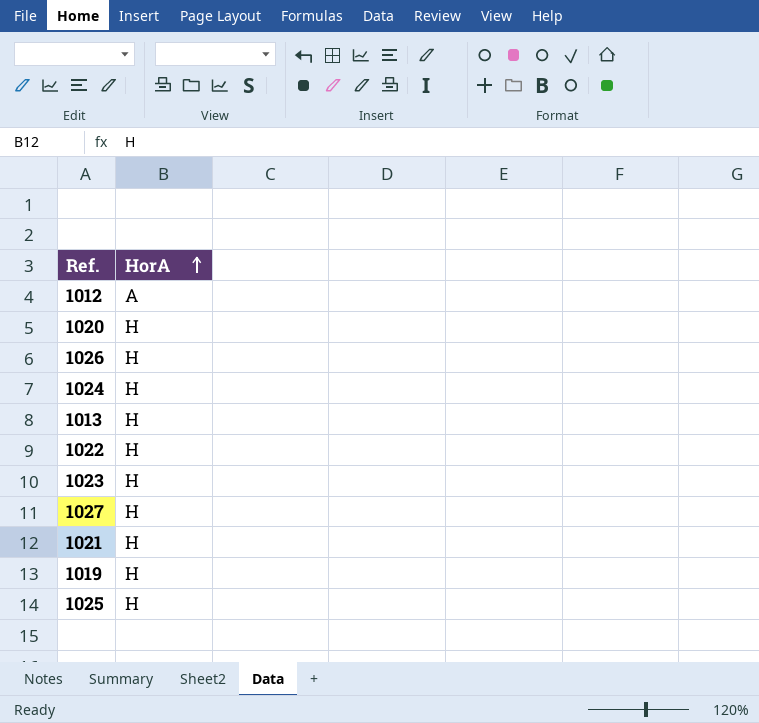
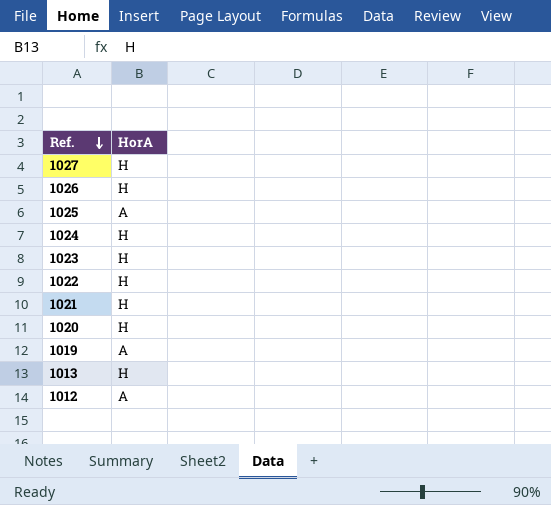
row order: HorA ascending -> Ref. descending
1025 | HorA: H -> A
1019 | HorA: H -> A

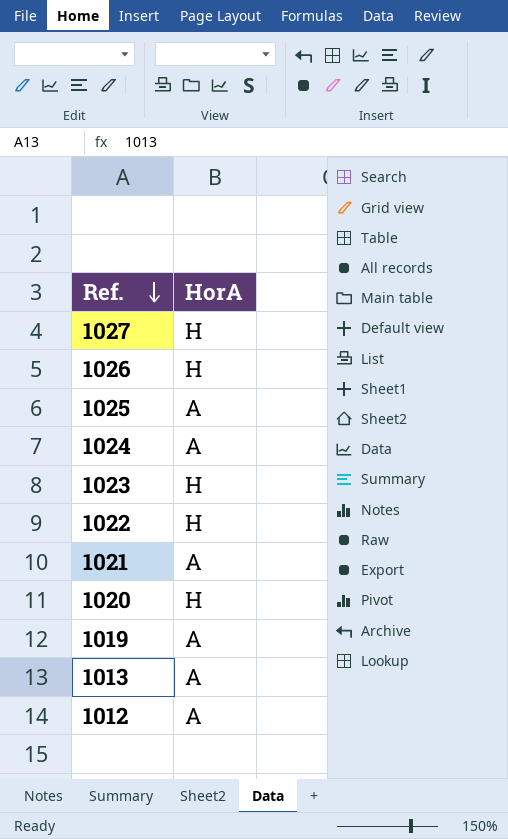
1024 | HorA: H -> A
1021 | HorA: H -> A
1013 | HorA: H -> A

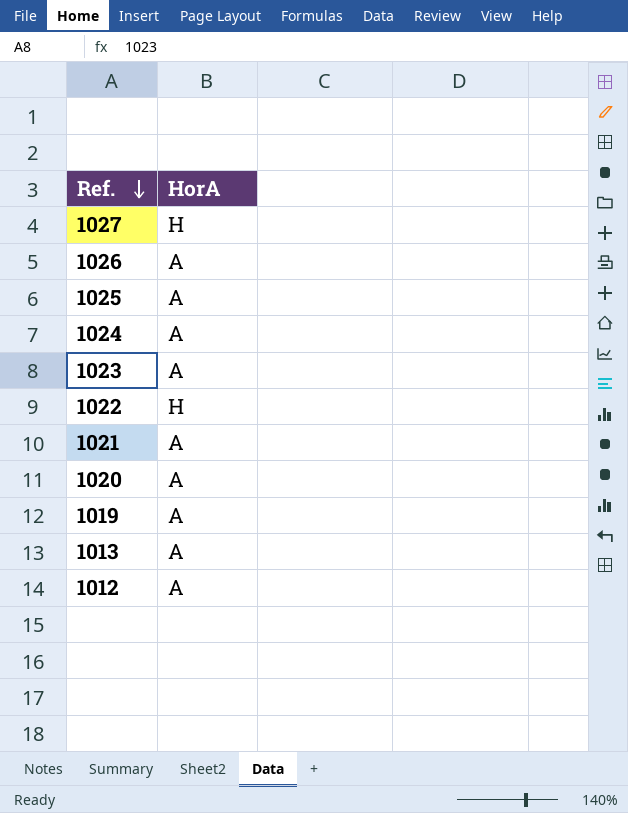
1026 | HorA: H -> A
1023 | HorA: H -> A
1020 | HorA: H -> A

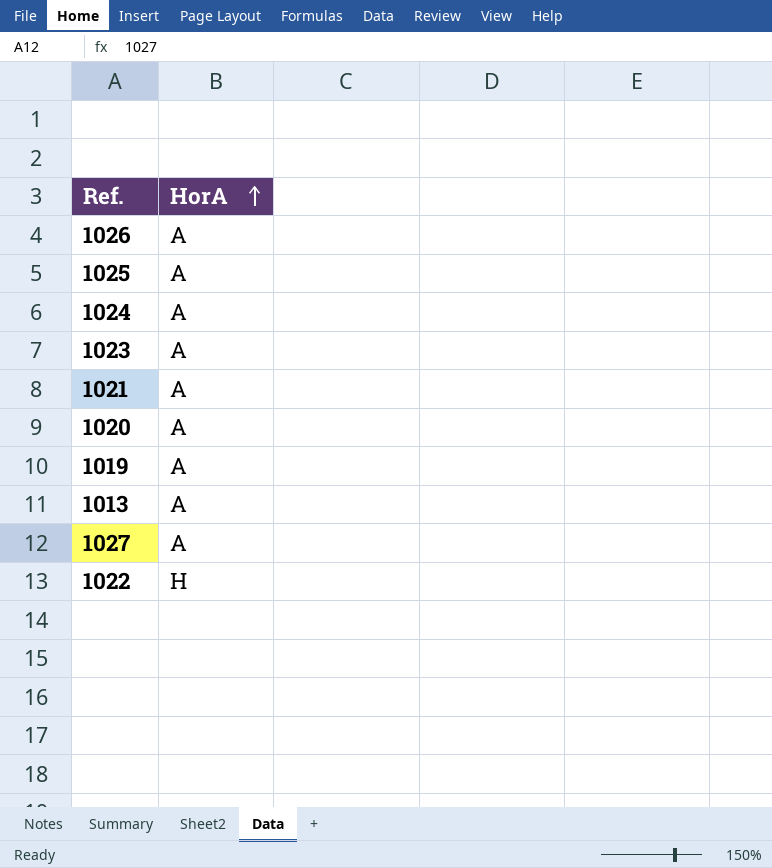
row order: Ref. descending -> HorA ascending
row 1012: A -> none
1027 | HorA: H -> A

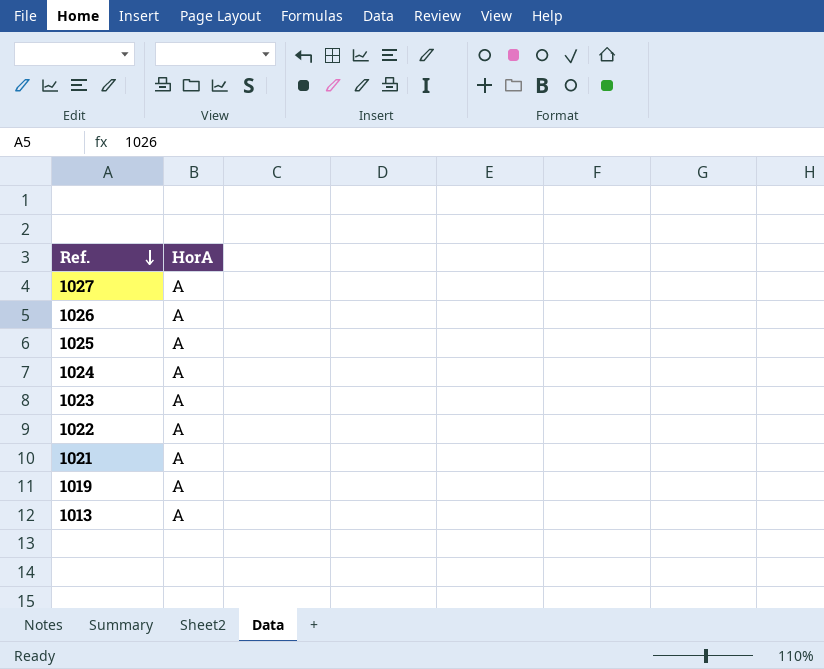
row order: HorA ascending -> Ref. descending
row 1020: A -> none
1022 | HorA: H -> A

